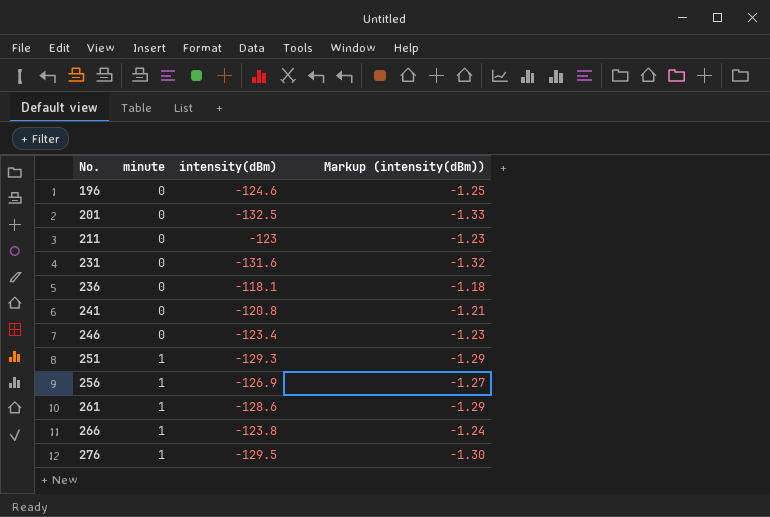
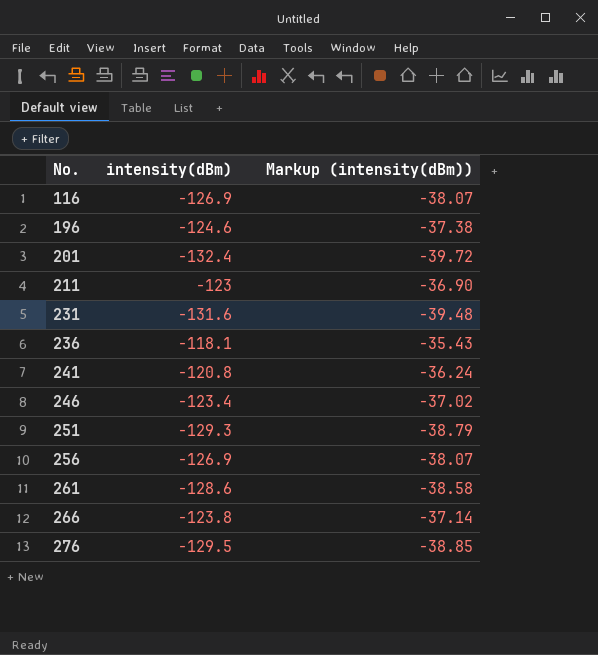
column minute | position: 2 -> none
column Markup (intensity(dBm)) | formula: [intensity(dBm)] * 0.01 -> [intensity(dBm)] * 0.3
row 116: none -> -126.9 | -38.07
201 | intensity(dBm): -132.5 -> -132.4

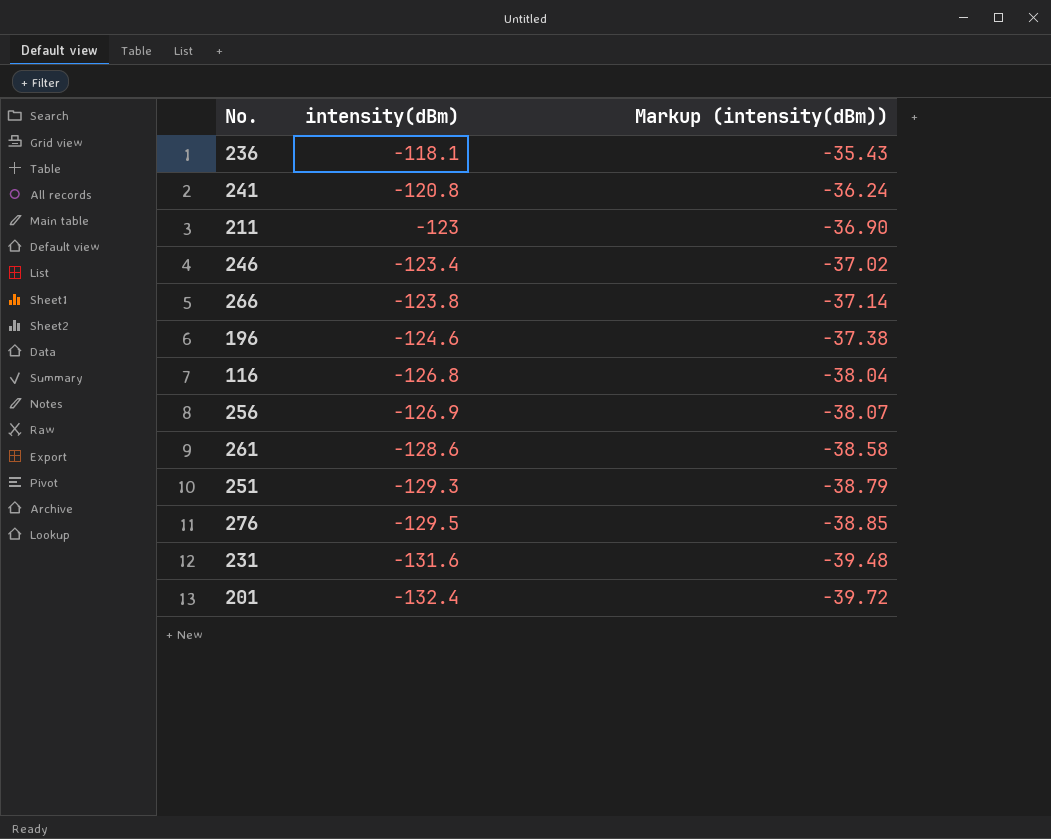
row order: No. ascending -> intensity(dBm) descending
116 | intensity(dBm): -126.9 -> -126.8
116 | Markup (intensity(dBm)): -38.07 -> -38.04

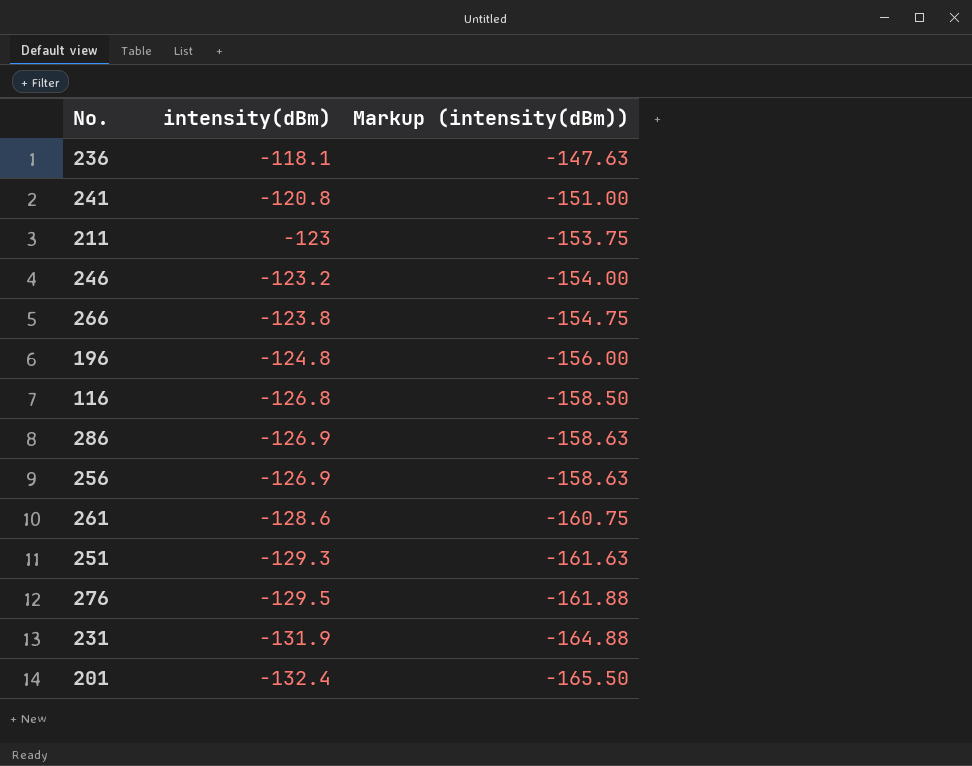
column Markup (intensity(dBm)) | formula: [intensity(dBm)] * 0.3 -> [intensity(dBm)] * 1.25
246 | intensity(dBm): -123.4 -> -123.2
196 | intensity(dBm): -124.6 -> -124.8
row 286: none -> -126.9 | -158.63
231 | intensity(dBm): -131.6 -> -131.9

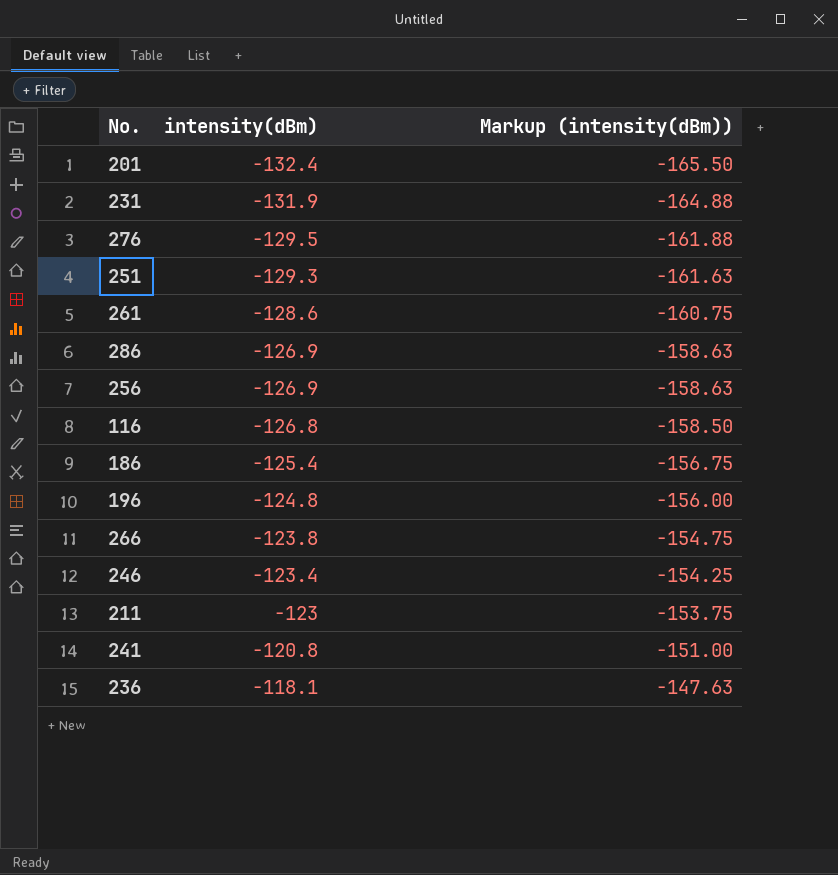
row order: intensity(dBm) descending -> intensity(dBm) ascending
row 186: none -> -125.4 | -156.75
246 | intensity(dBm): -123.2 -> -123.4
246 | Markup (intensity(dBm)): -154.00 -> -154.25

